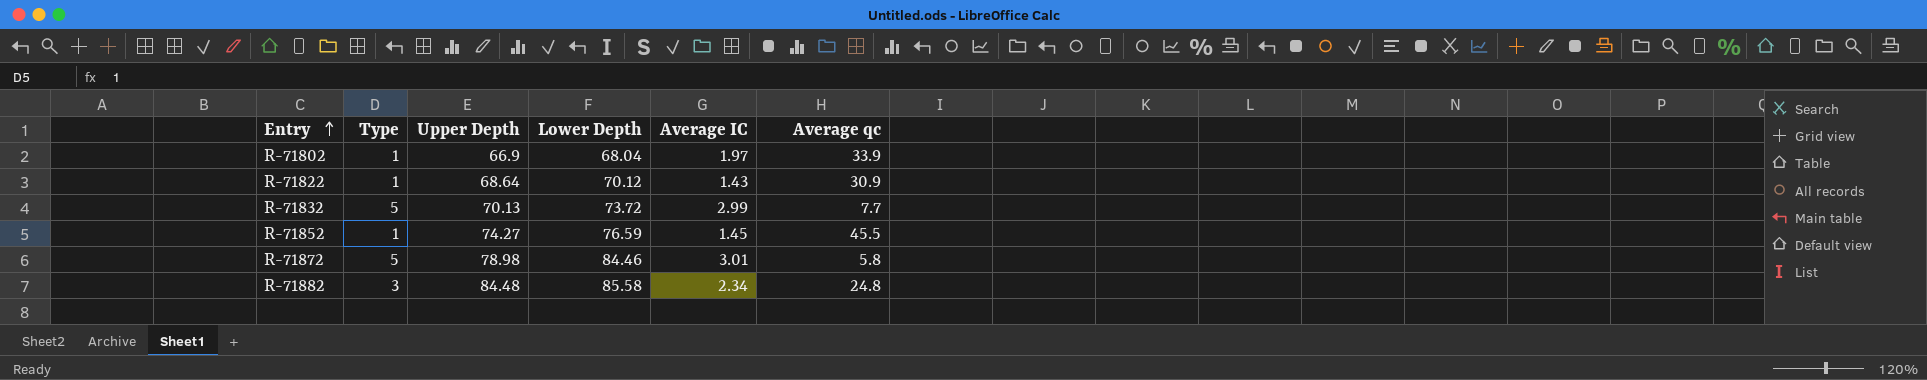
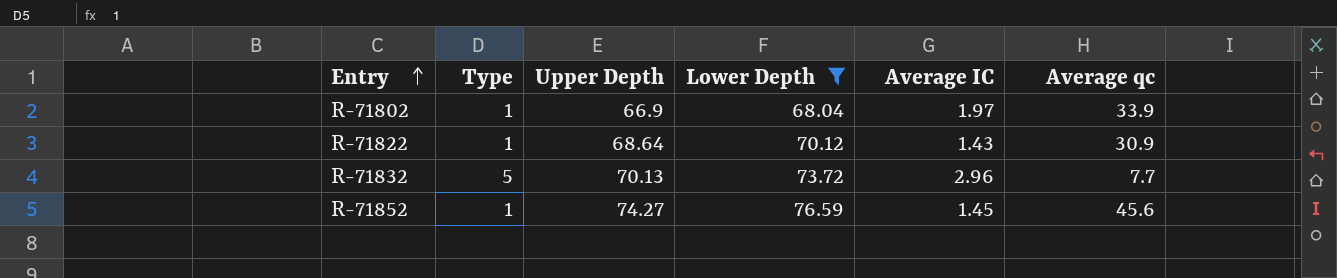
filter: none -> Lower Depth <= 76.59
R-71832 | Average IC: 2.99 -> 2.96
R-71852 | Average qc: 45.5 -> 45.6

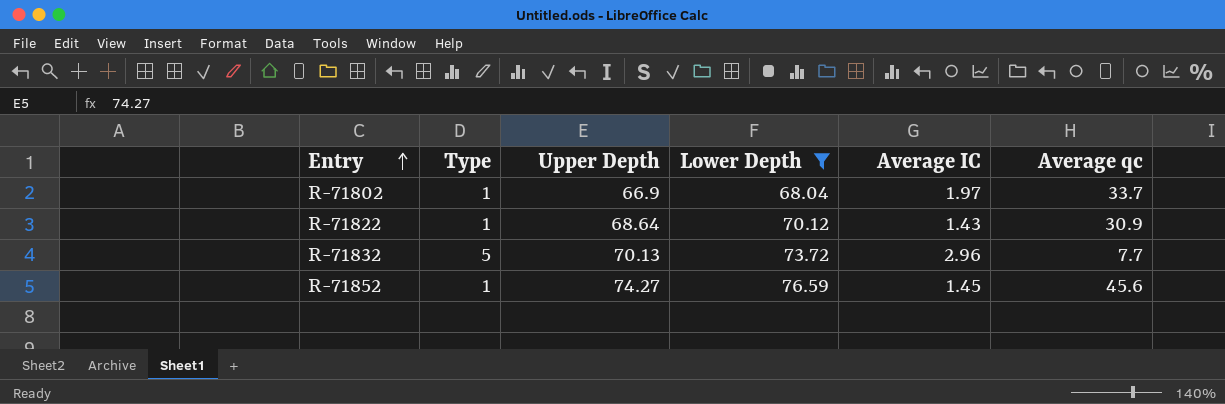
R-71802 | Average qc: 33.9 -> 33.7

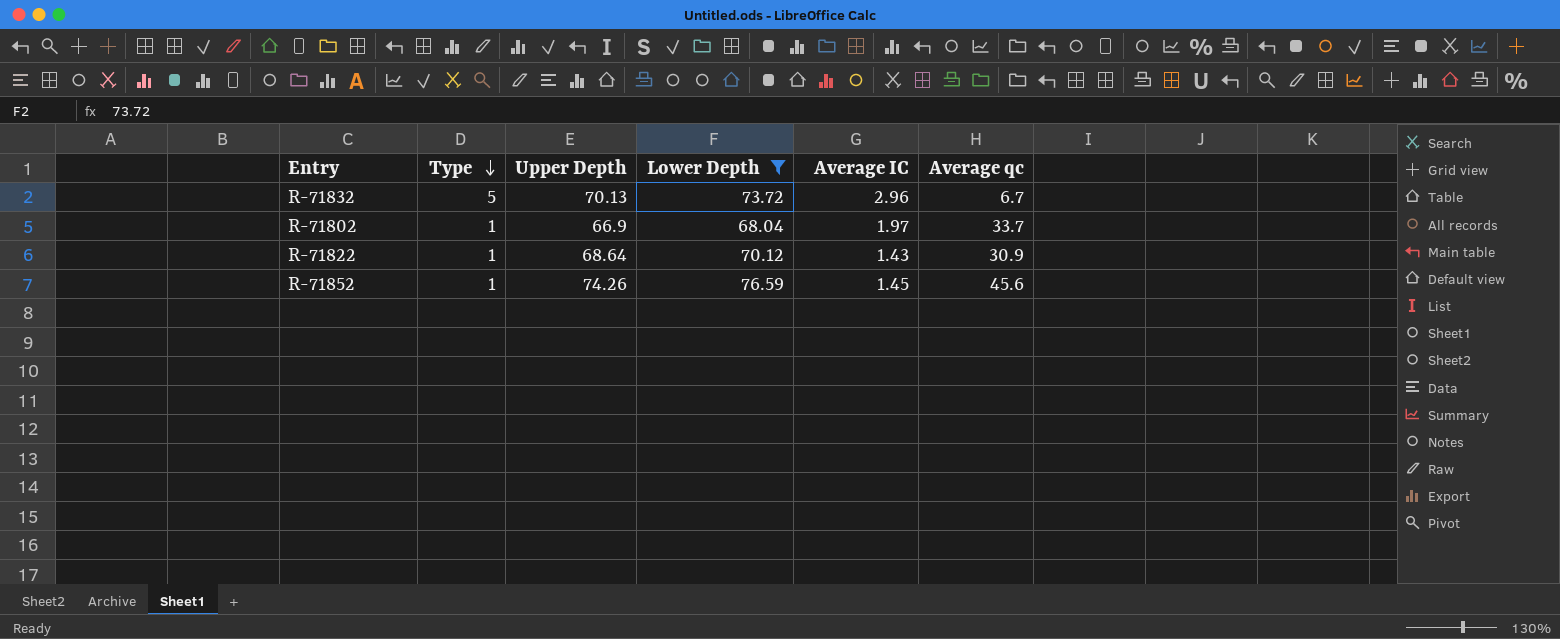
row order: Entry ascending -> Type descending
R-71832 | Average qc: 7.7 -> 6.7
R-71852 | Upper Depth: 74.27 -> 74.26

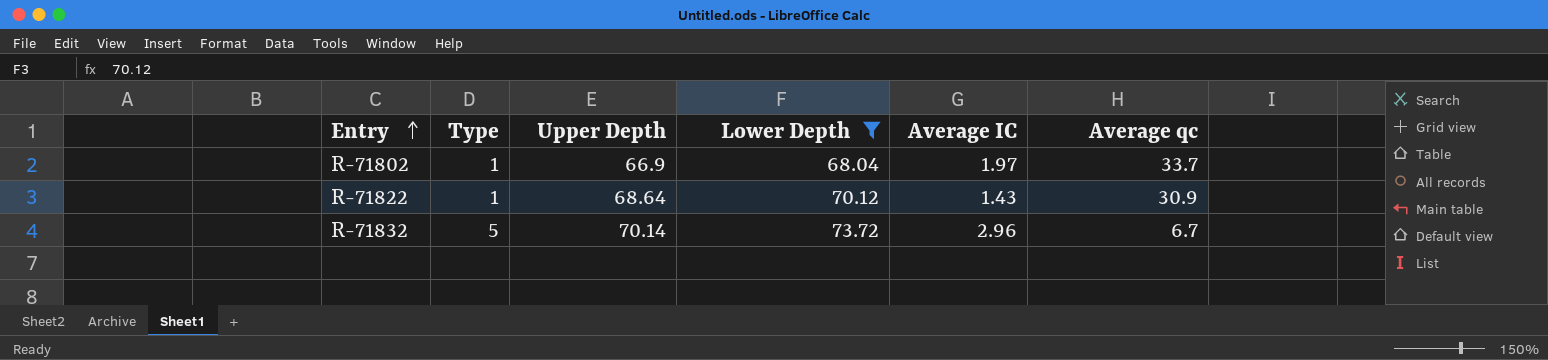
row order: Type descending -> Entry ascending
row R-71852: 1 | 74.26 | 76.59 | 1.45 | 45.6 -> none
R-71832 | Upper Depth: 70.13 -> 70.14

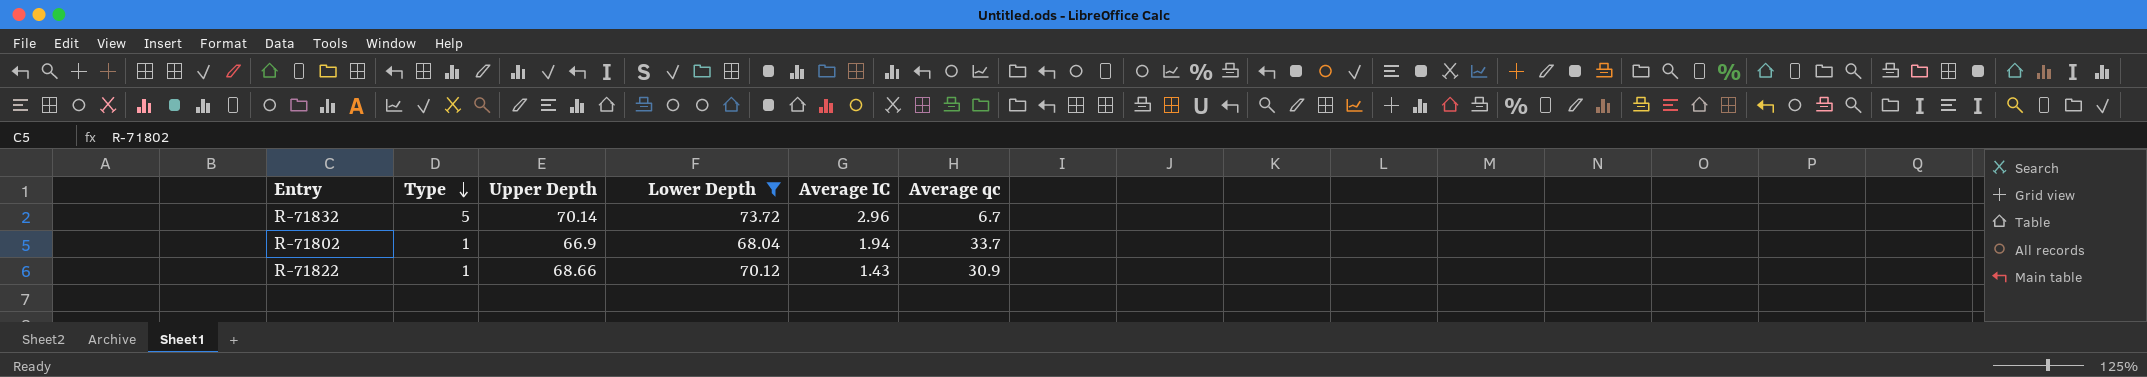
row order: Entry ascending -> Type descending
R-71802 | Average IC: 1.97 -> 1.94
R-71822 | Upper Depth: 68.64 -> 68.66

